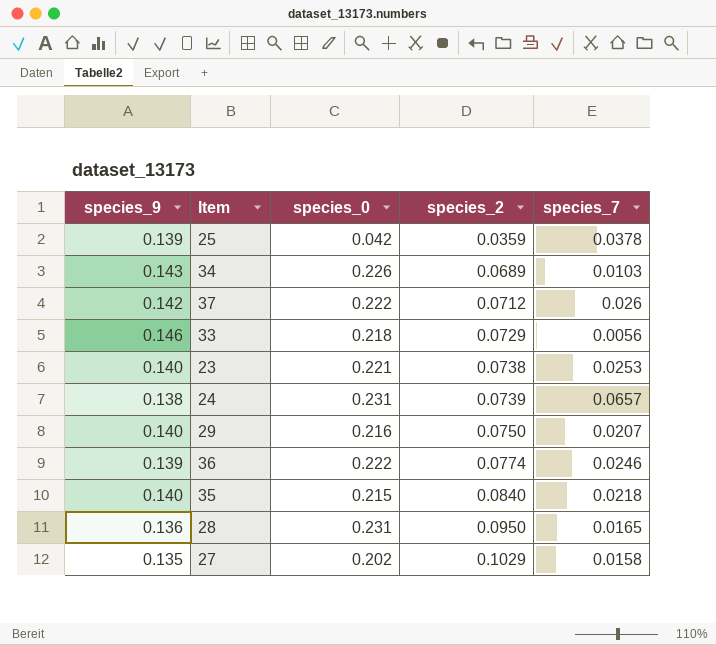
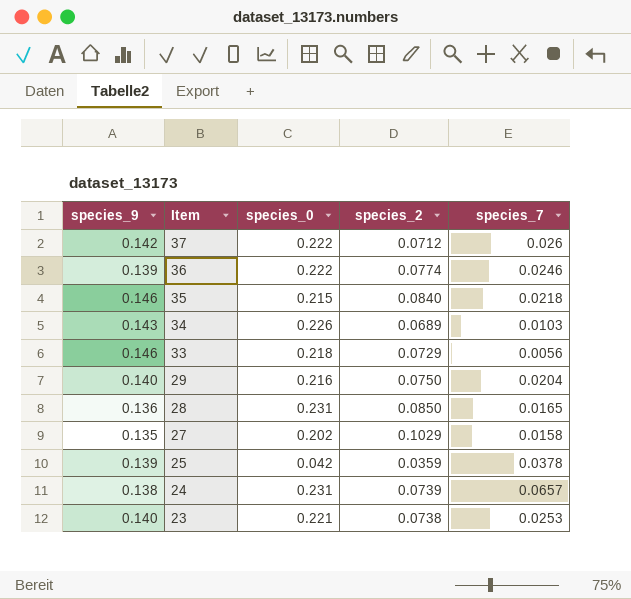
row order: species_2 ascending -> Item descending
35 | species_9: 0.140 -> 0.146
29 | species_7: 0.0207 -> 0.0204
28 | species_2: 0.0950 -> 0.0850

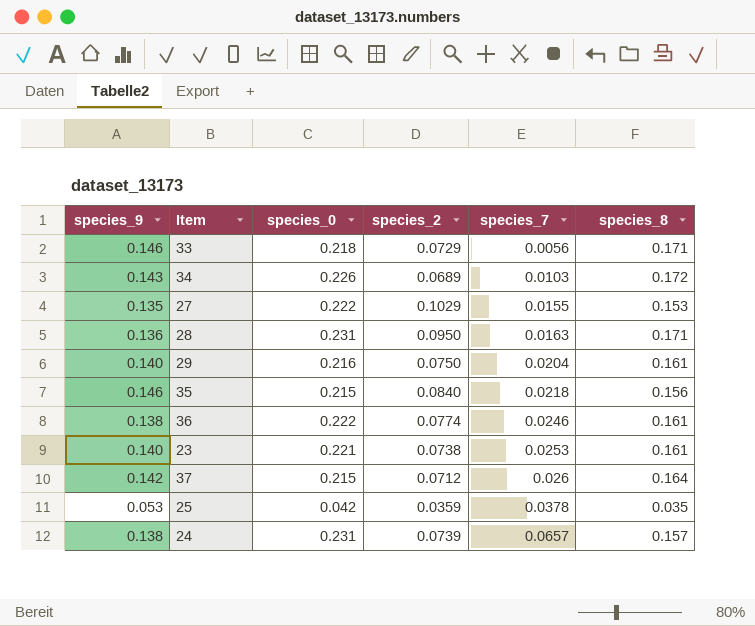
row order: Item descending -> species_7 ascending
column species_8 | position: none -> 6
27 | species_0: 0.202 -> 0.222
27 | species_7: 0.0158 -> 0.0155
28 | species_2: 0.0850 -> 0.0950
28 | species_7: 0.0165 -> 0.0163
36 | species_9: 0.139 -> 0.138
37 | species_0: 0.222 -> 0.215
25 | species_9: 0.139 -> 0.053

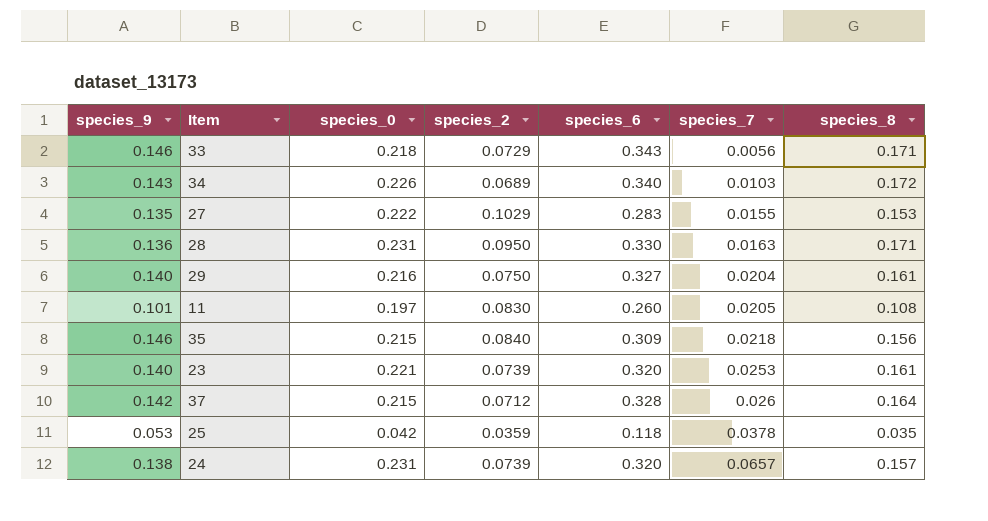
column species_6 | position: none -> 5
row 36: 0.138 | 0.222 | 0.0774 | 0.0246 | 0.161 -> none
row 11: none -> 0.101 | 0.197 | 0.0830 | 0.260 | 0.0205 | 0.108
23 | species_2: 0.0738 -> 0.0739

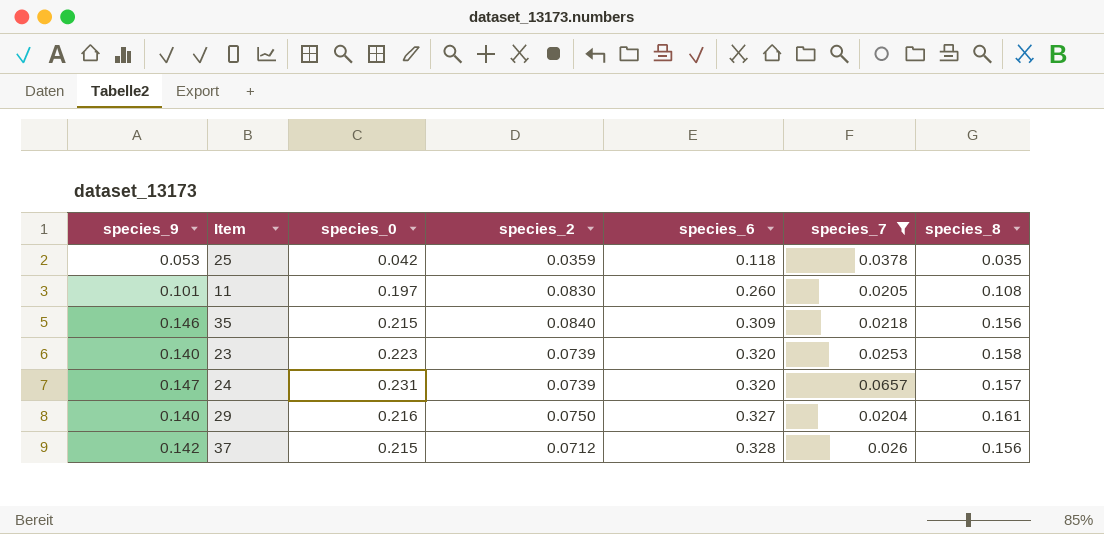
filter: none -> species_7 >= 0.0204
row order: species_7 ascending -> species_6 ascending
23 | species_0: 0.221 -> 0.223
23 | species_8: 0.161 -> 0.158
24 | species_9: 0.138 -> 0.147
37 | species_8: 0.164 -> 0.156

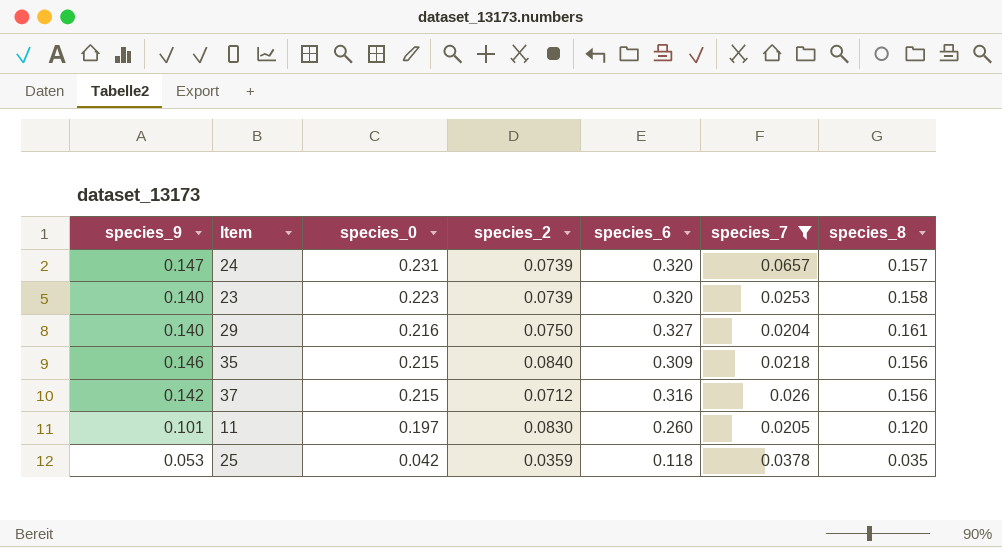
row order: species_6 ascending -> species_0 descending
37 | species_6: 0.328 -> 0.316
11 | species_8: 0.108 -> 0.120

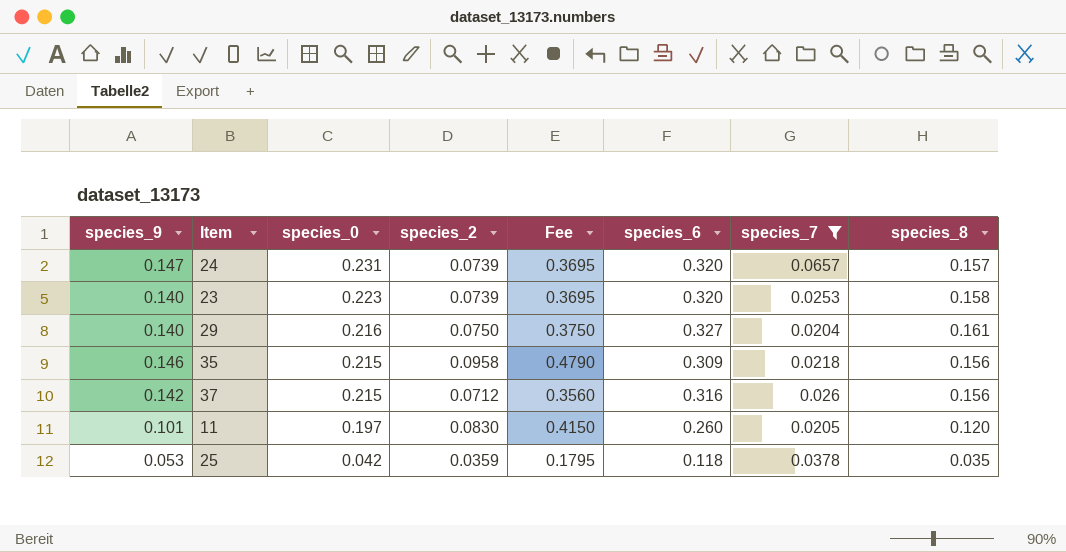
column Fee | formula: none -> [species_2] * 5
35 | species_2: 0.0840 -> 0.0958

